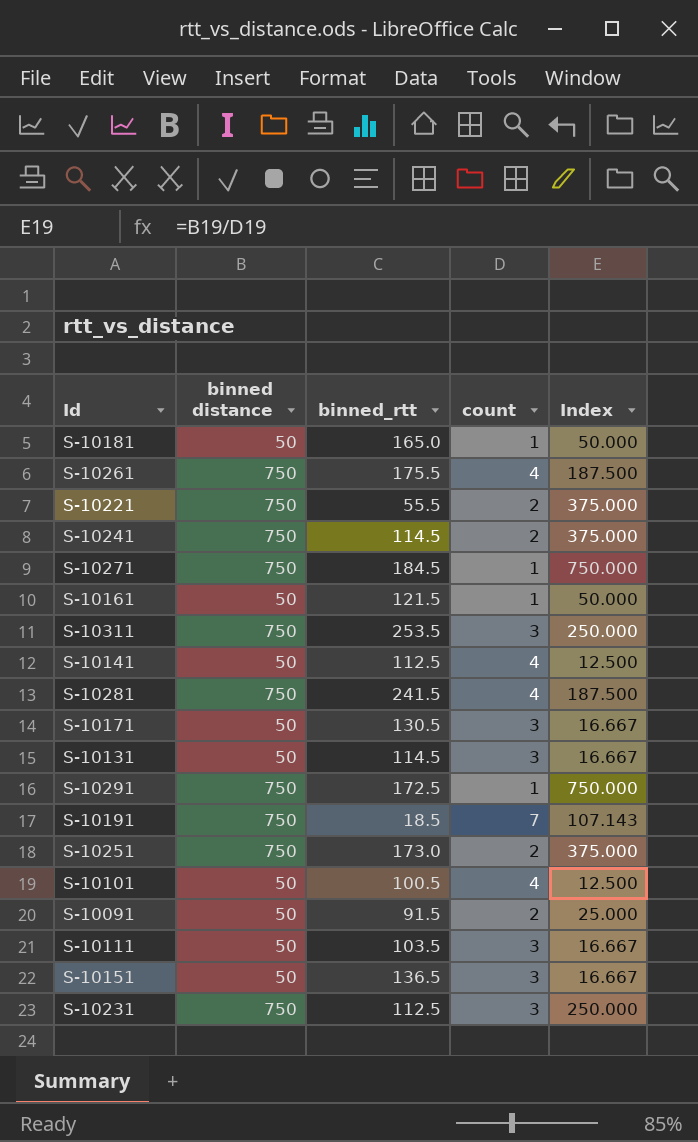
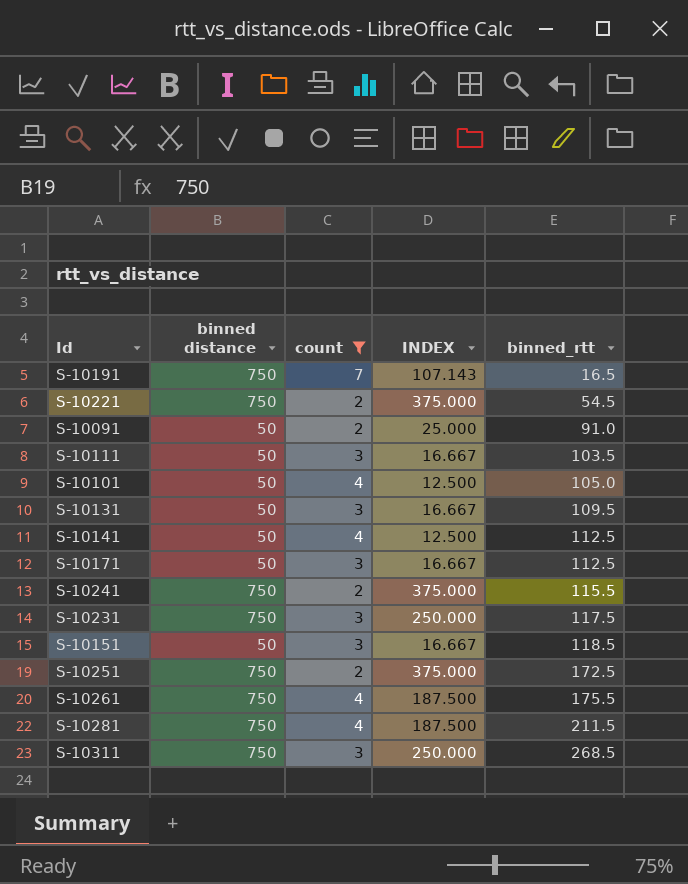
filter: none -> count != 1
row order: none -> binned_rtt ascending
column name: Index -> INDEX
column binned_rtt | position: 3 -> 5
S-10191 | binned_rtt: 18.5 -> 16.5
S-10221 | binned_rtt: 55.5 -> 54.5
S-10091 | binned_rtt: 91.5 -> 91.0
S-10101 | binned_rtt: 100.5 -> 105.0
S-10131 | binned_rtt: 114.5 -> 109.5
S-10171 | binned_rtt: 130.5 -> 112.5
S-10241 | binned_rtt: 114.5 -> 115.5
S-10231 | binned_rtt: 112.5 -> 117.5
S-10151 | binned_rtt: 136.5 -> 118.5
S-10251 | binned_rtt: 173.0 -> 172.5
S-10281 | binned_rtt: 241.5 -> 211.5
S-10311 | binned_rtt: 253.5 -> 268.5

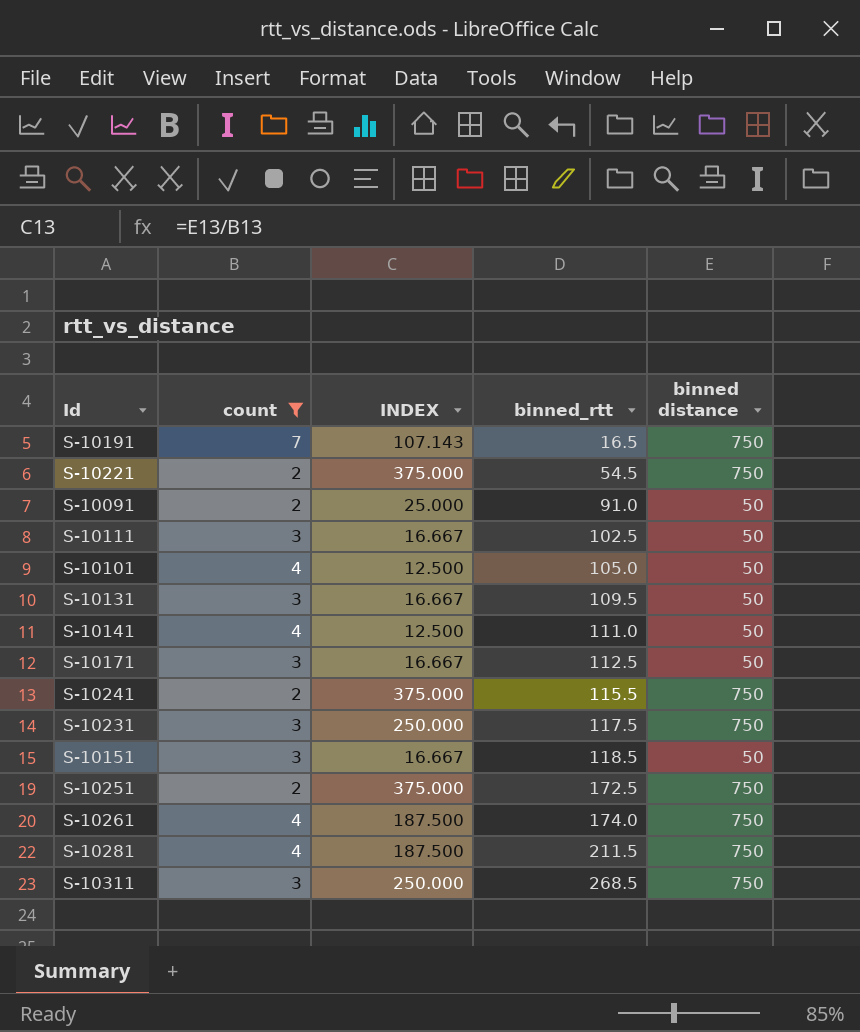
column binned distance | position: 2 -> 5
S-10111 | binned_rtt: 103.5 -> 102.5
S-10141 | binned_rtt: 112.5 -> 111.0
S-10261 | binned_rtt: 175.5 -> 174.0

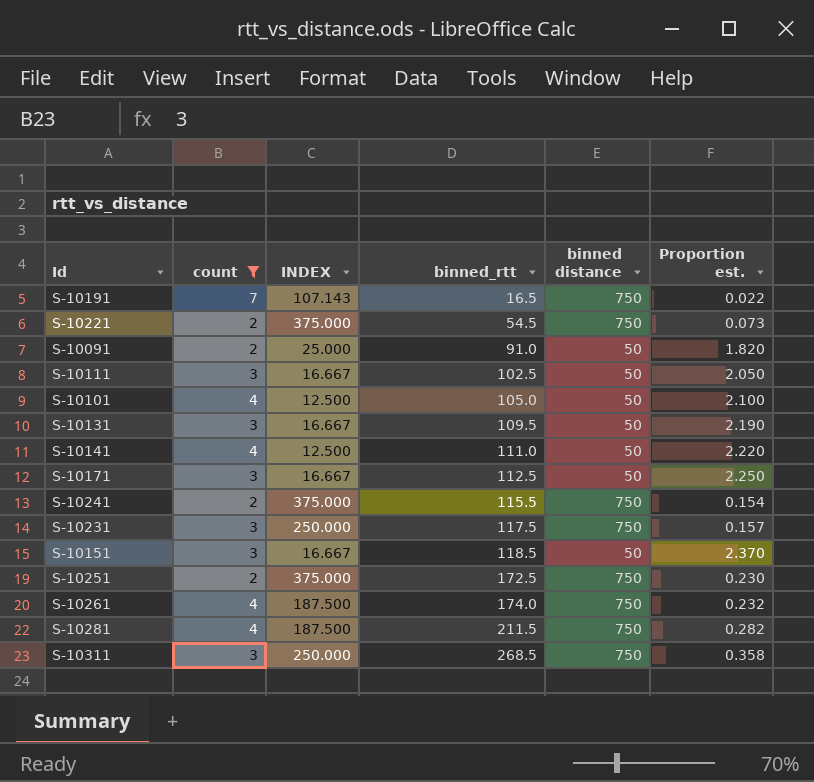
column Proportion est. | formula: none -> [binned_rtt] / [binned distance]

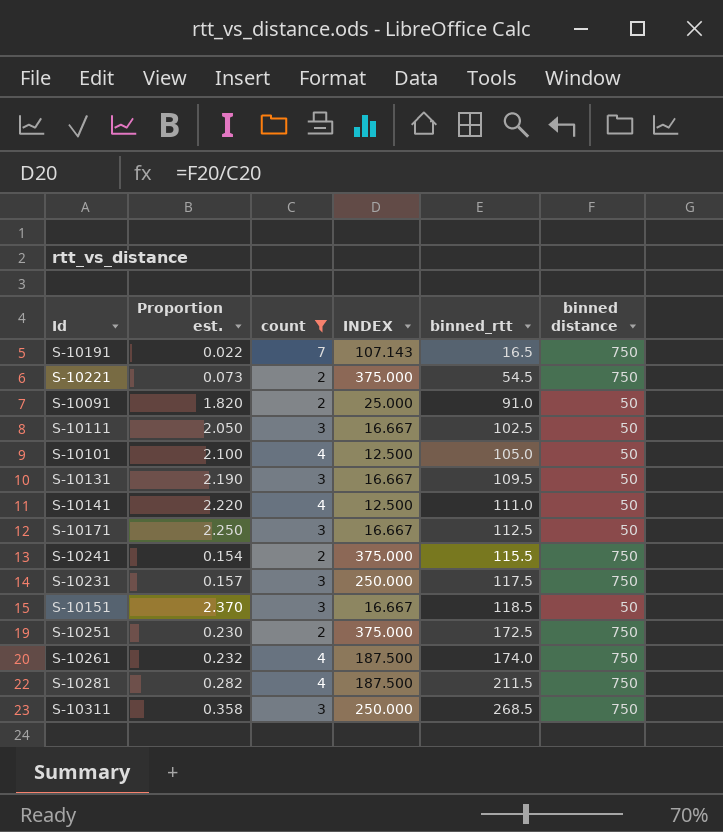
column Proportion est. | position: 6 -> 2

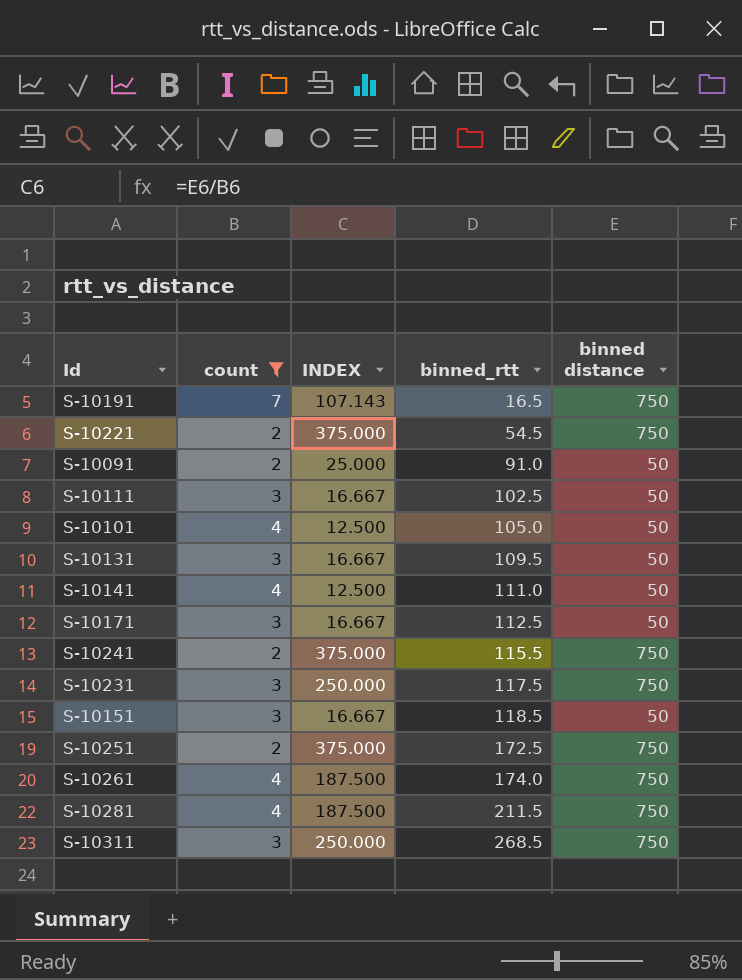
column Proportion est. | formula: [binned_rtt] / [binned distance] -> none

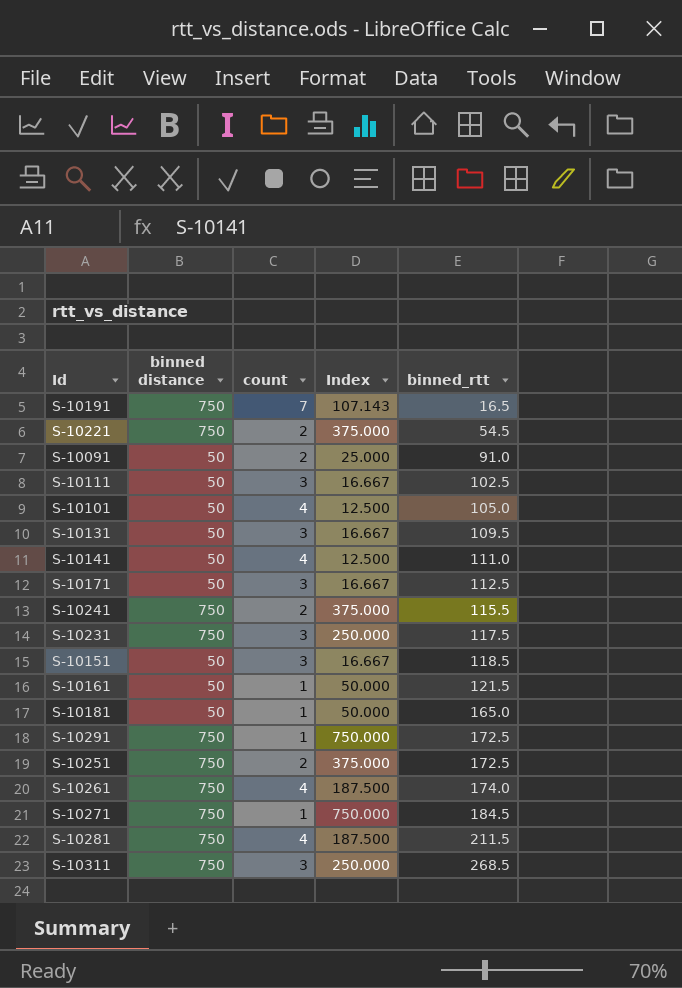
filter: count != 1 -> none
column binned distance | position: 5 -> 2
column name: INDEX -> Index

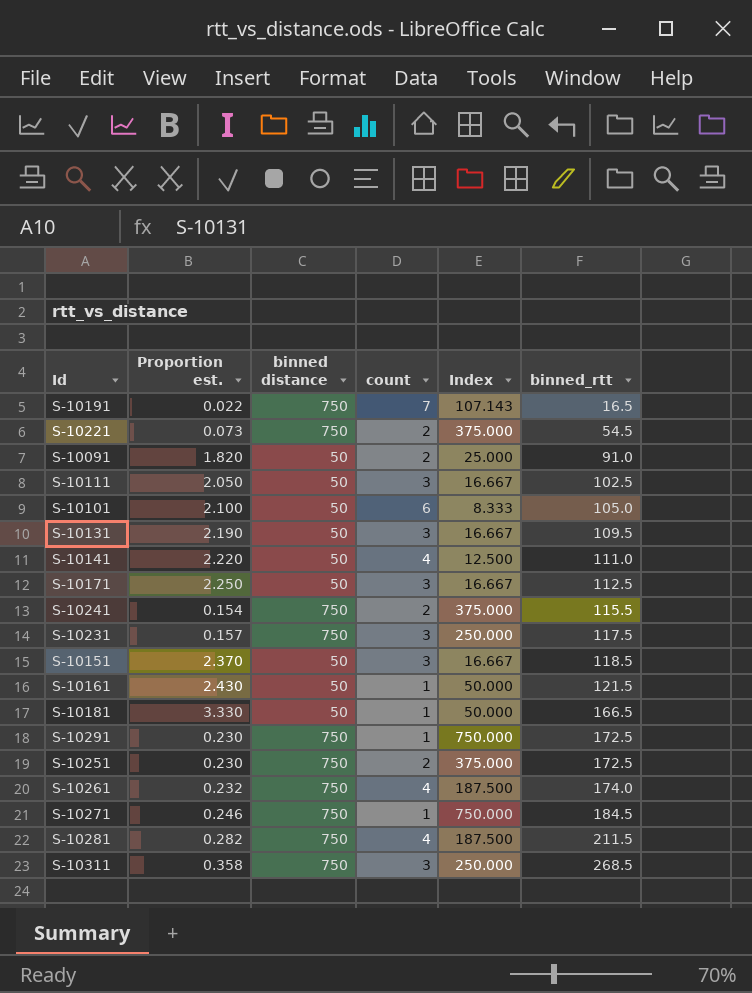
column Proportion est. | formula: none -> [binned_rtt] / [binned distance]
S-10101 | count: 4 -> 6
S-10101 | Index: 12.500 -> 8.333
S-10181 | binned_rtt: 165.0 -> 166.5

